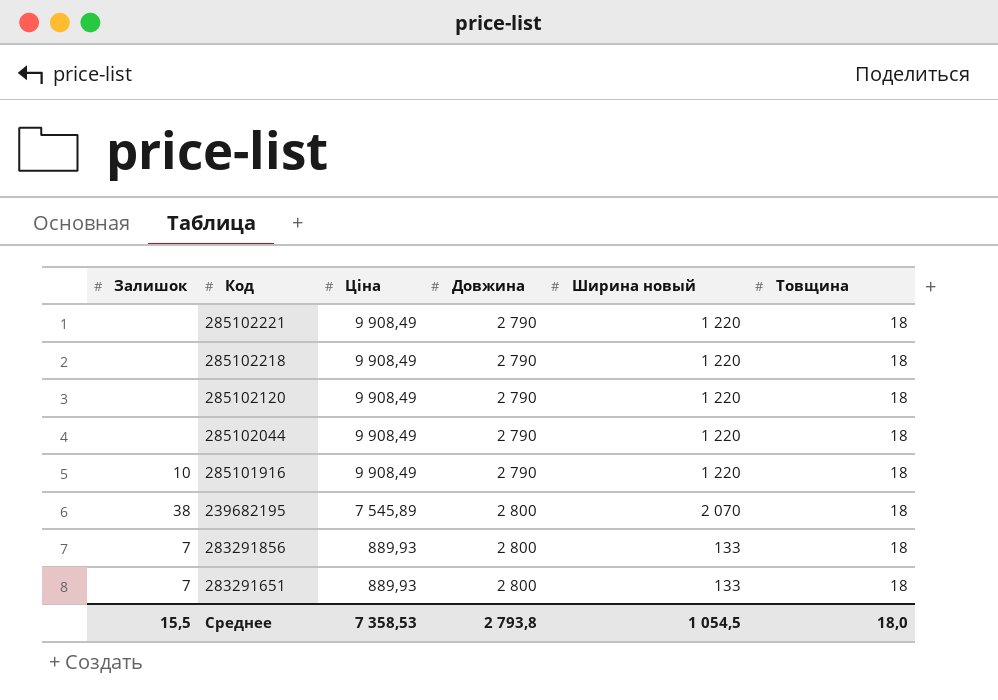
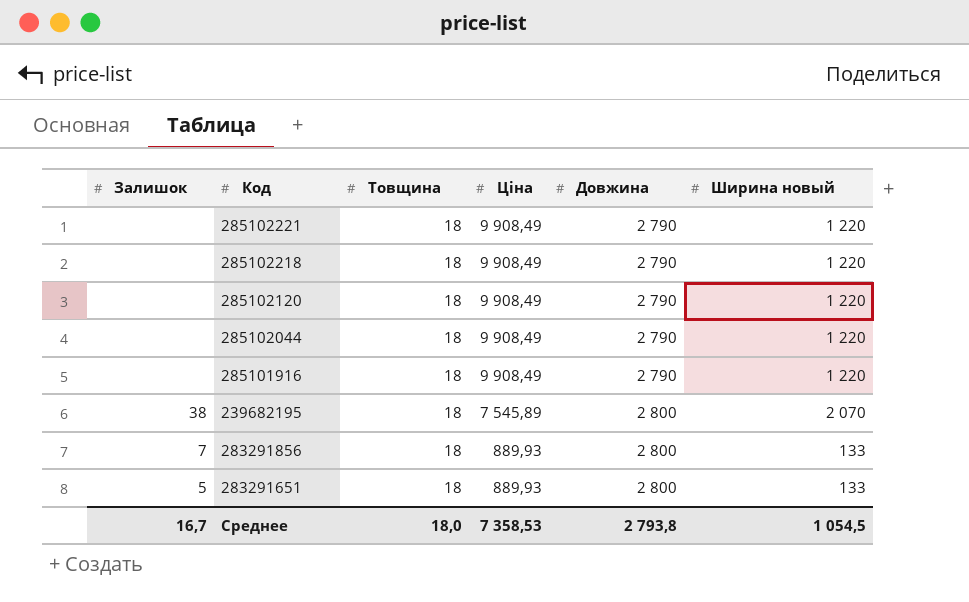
column Товщина | position: 6 -> 3
285101916 | Залишок: 10 -> none
283291651 | Залишок: 7 -> 5
Среднее | Залишок: 15,5 -> 16,7

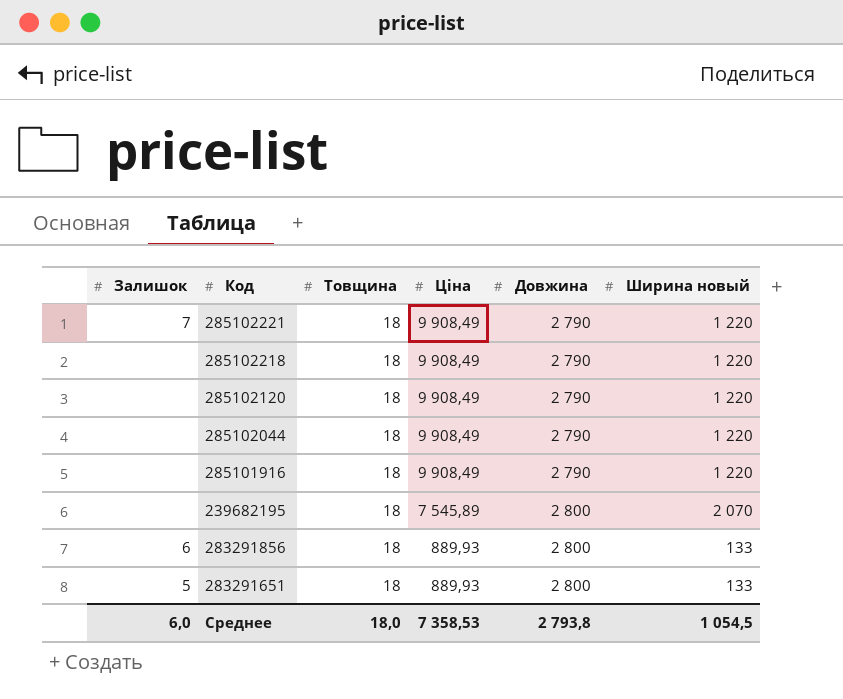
285102221 | Залишок: none -> 7
239682195 | Залишок: 38 -> none
283291856 | Залишок: 7 -> 6
Среднее | Залишок: 16,7 -> 6,0

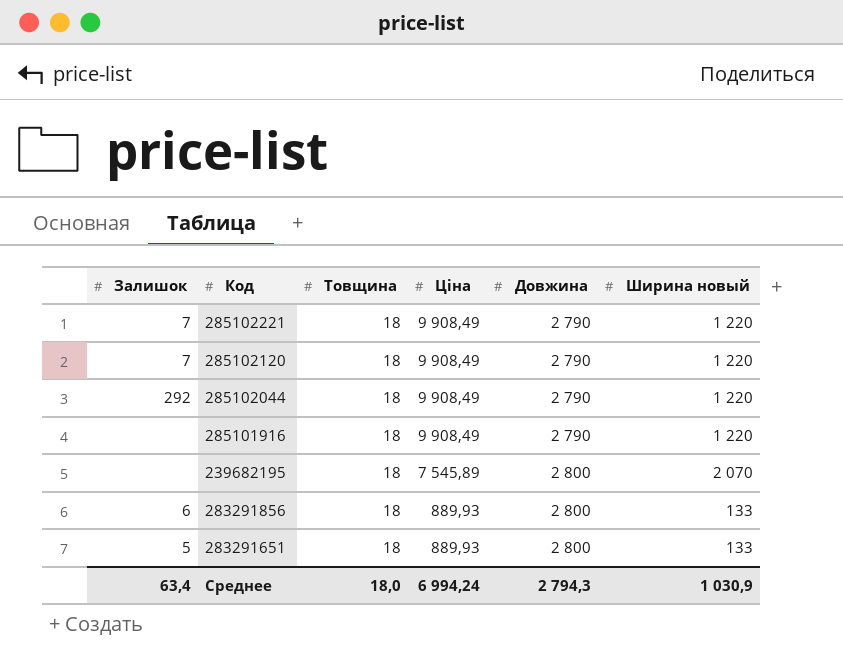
row 285102218: none | 18 | 9 908,49 | 2 790 | 1 220 -> none
285102120 | Залишок: none -> 7
285102044 | Залишок: none -> 292
Среднее | Залишок: 6,0 -> 63,4
Среднее | Ціна: 7 358,53 -> 6 994,24
Среднее | Довжина: 2 793,8 -> 2 794,3
Среднее | Ширина новый: 1 054,5 -> 1 030,9

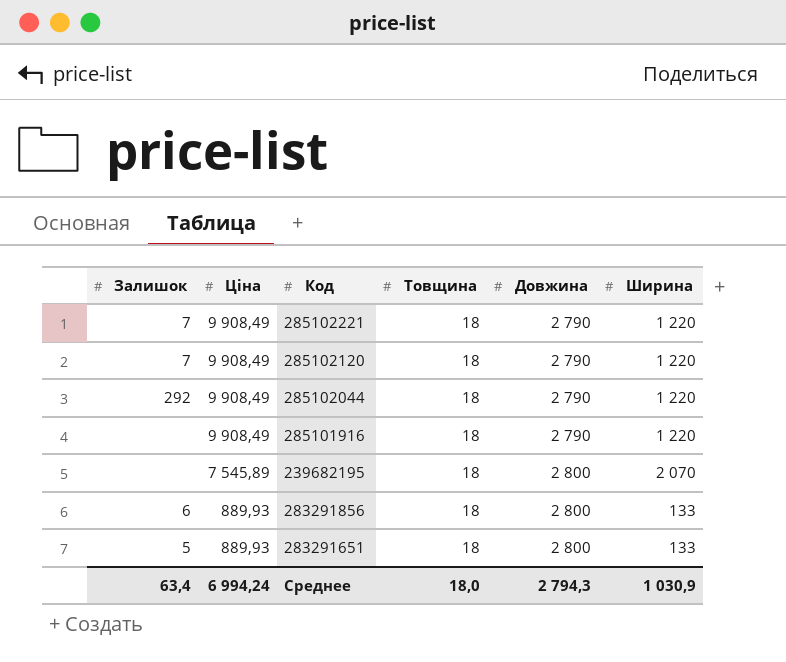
column Ціна | position: 4 -> 2
column name: Ширина новый -> Ширина

